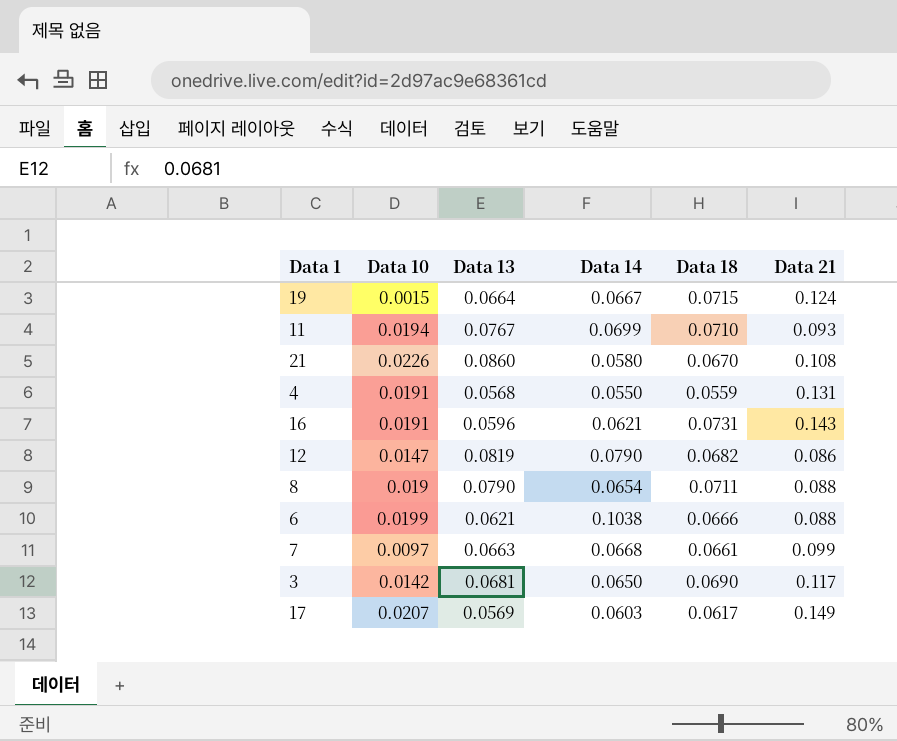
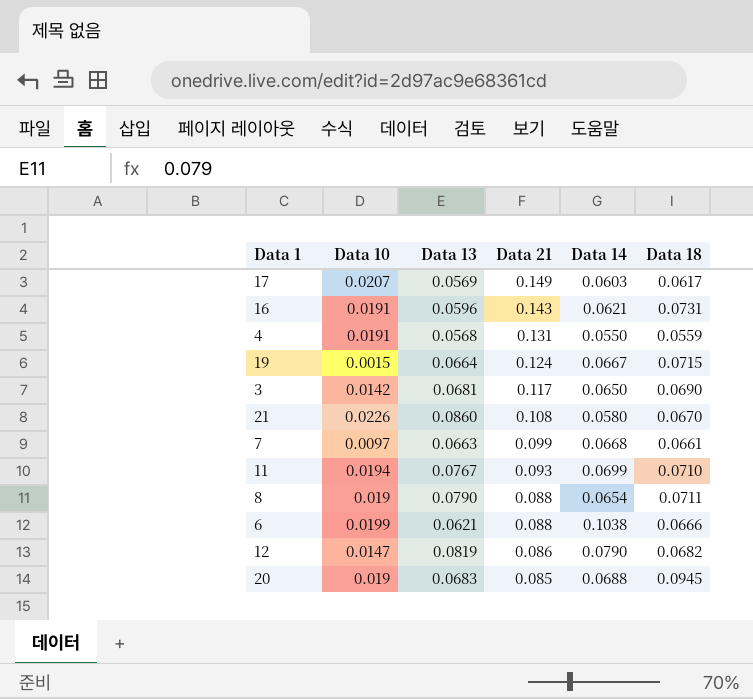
row order: none -> Data 21 descending
column Data 21 | position: 6 -> 4
row 20: none -> 0.019 | 0.0683 | 0.085 | 0.0688 | 0.0945

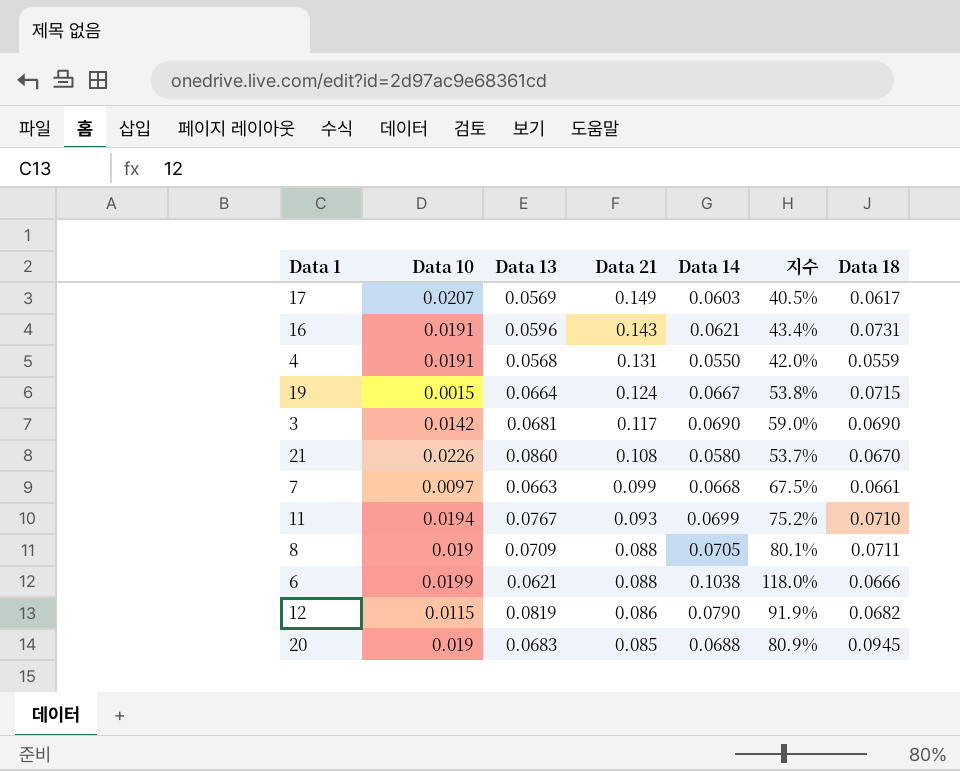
column 지수 | formula: none -> [Data 14] / [Data 21]
3 | Data 14: 0.0650 -> 0.0690
8 | Data 13: 0.0790 -> 0.0709
8 | Data 14: 0.0654 -> 0.0705
12 | Data 10: 0.0147 -> 0.0115

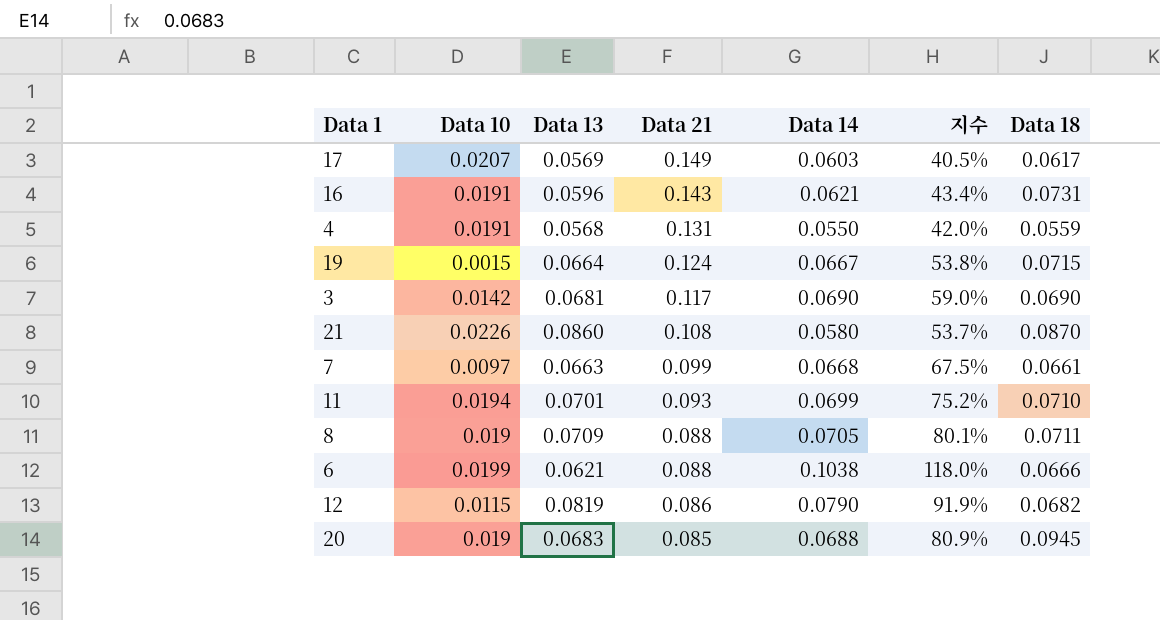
21 | Data 18: 0.0670 -> 0.0870
11 | Data 13: 0.0767 -> 0.0701

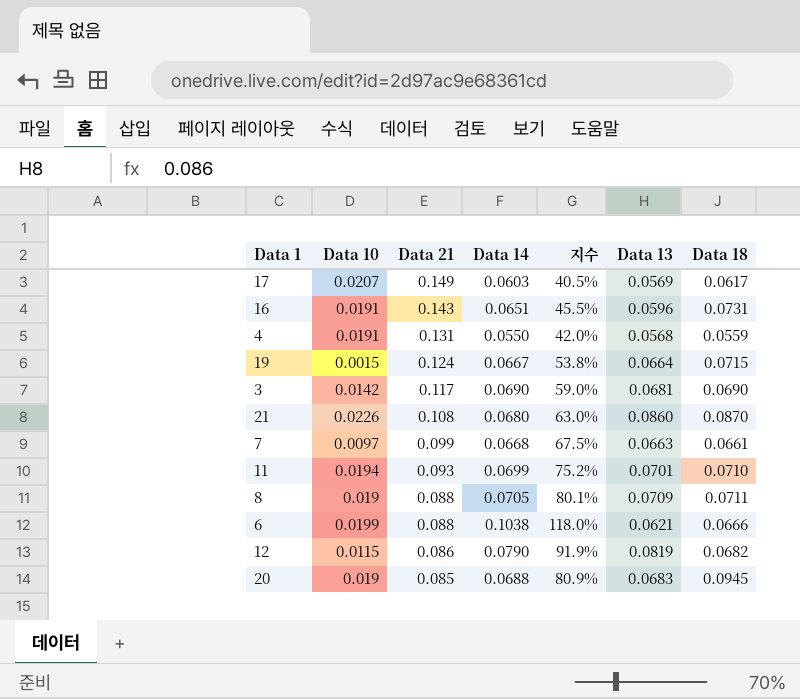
column Data 13 | position: 3 -> 6
16 | Data 14: 0.0621 -> 0.0651
16 | 지수: 43.4% -> 45.5%
21 | Data 14: 0.0580 -> 0.0680
21 | 지수: 53.7% -> 63.0%

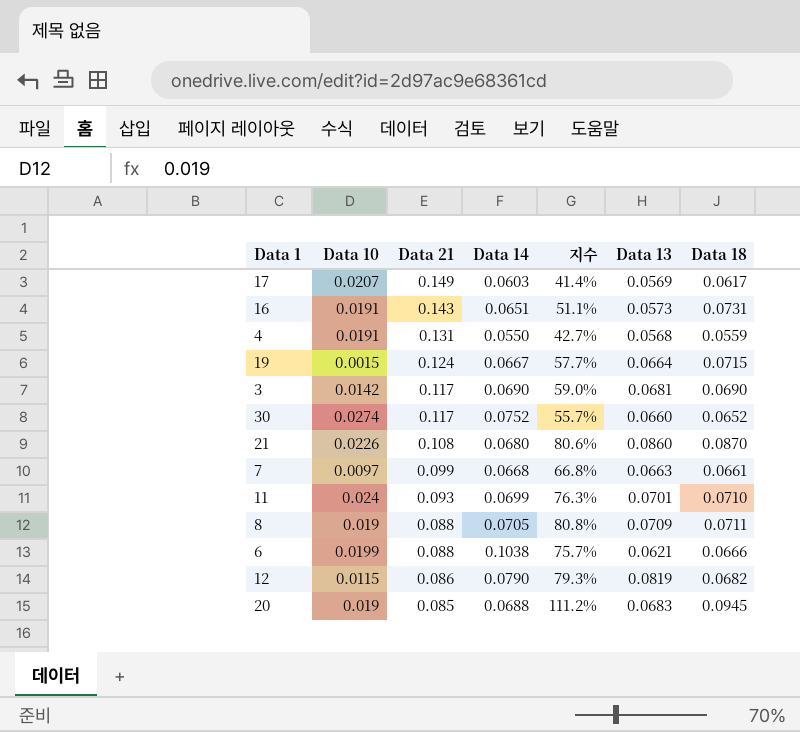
column 지수 | formula: [Data 14] / [Data 21] -> [Data 18] / [Data 21]
16 | Data 13: 0.0596 -> 0.0573
row 30: none -> 0.0274 | 0.117 | 0.0752 | 55.7% | 0.0660 | 0.0652
11 | Data 10: 0.0194 -> 0.024

